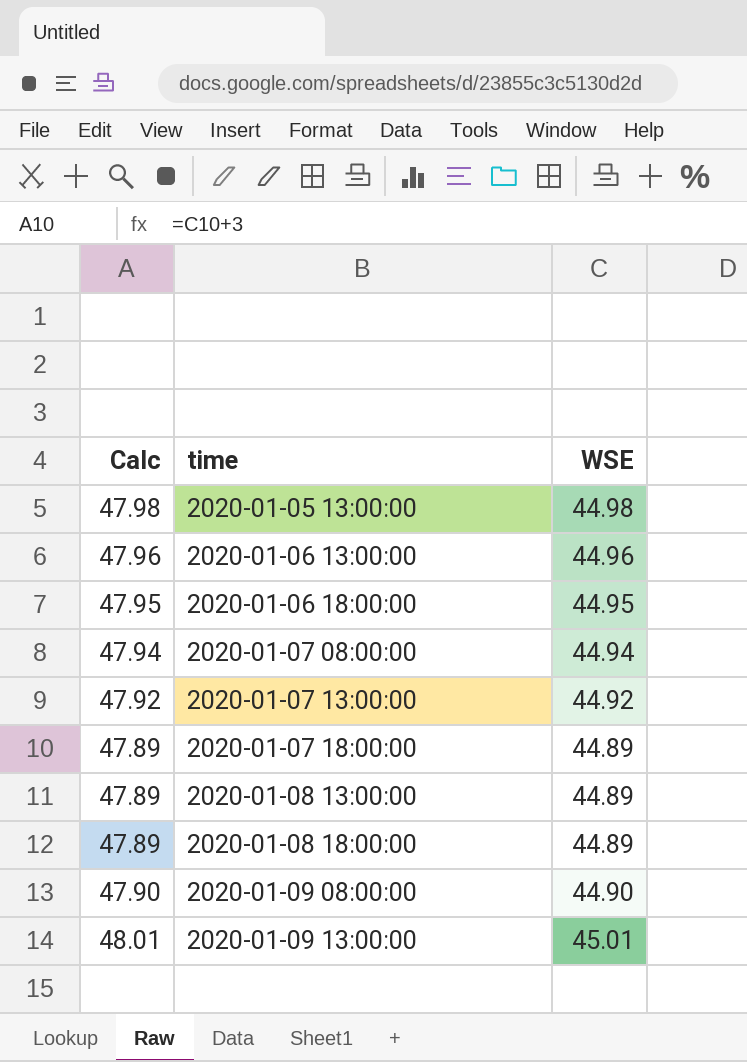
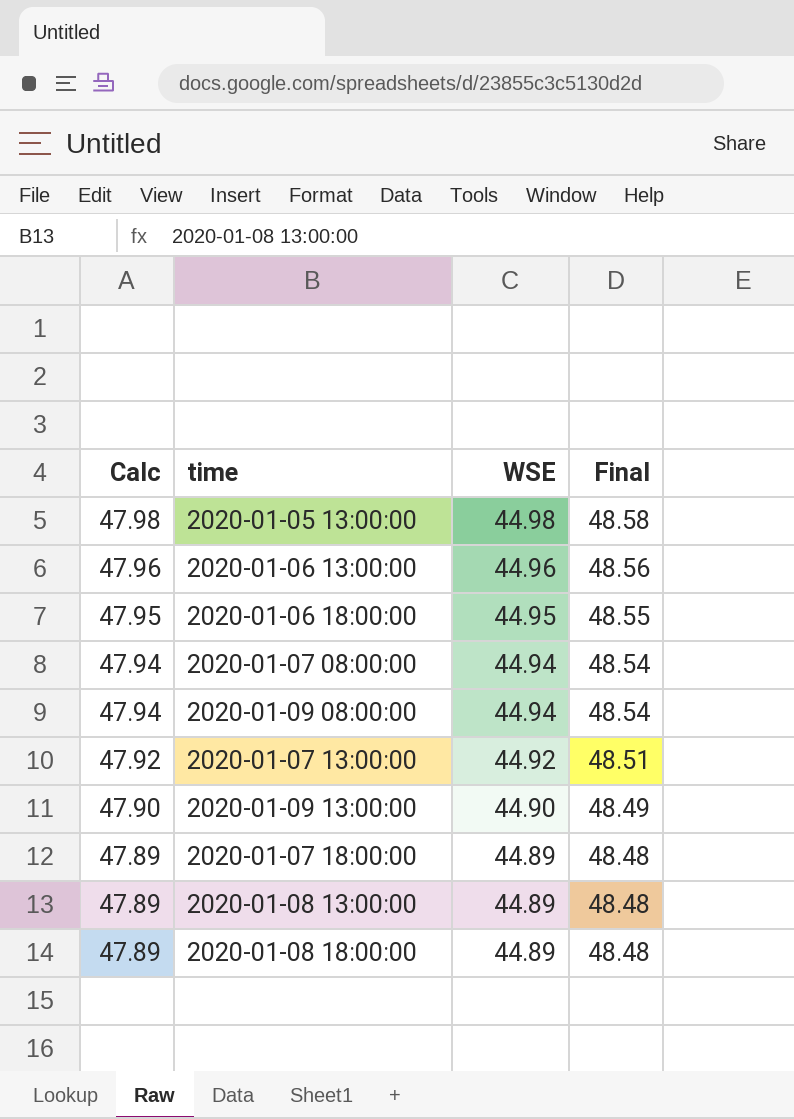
row order: time ascending -> Calc descending
column Final | formula: none -> [WSE] * 1.08
2020-01-09 08:00:00 | Calc: 47.90 -> 47.94
2020-01-09 08:00:00 | WSE: 44.90 -> 44.94
2020-01-09 13:00:00 | Calc: 48.01 -> 47.90
2020-01-09 13:00:00 | WSE: 45.01 -> 44.90

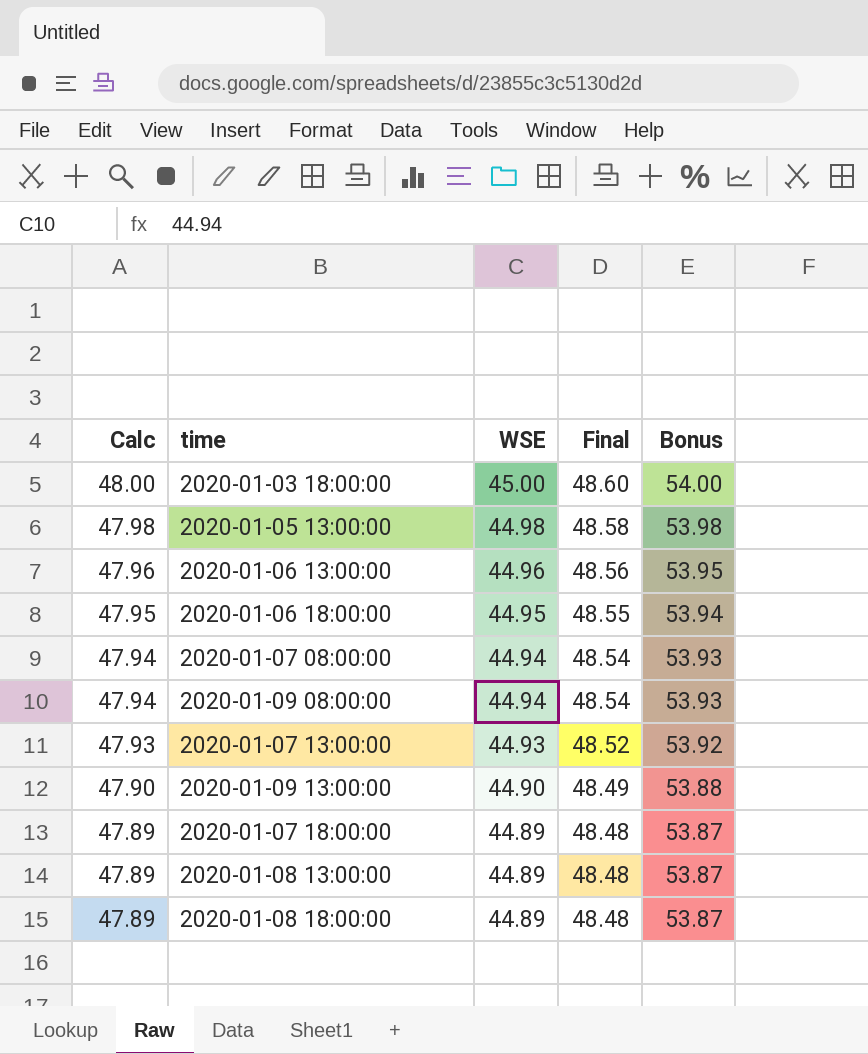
column Bonus | formula: none -> [WSE] * 1.2
row 2020-01-03 18:00:00: none -> 48.00 | 45.00 | 48.60 | 54.00
2020-01-07 13:00:00 | Calc: 47.92 -> 47.93
2020-01-07 13:00:00 | WSE: 44.92 -> 44.93
2020-01-07 13:00:00 | Final: 48.51 -> 48.52

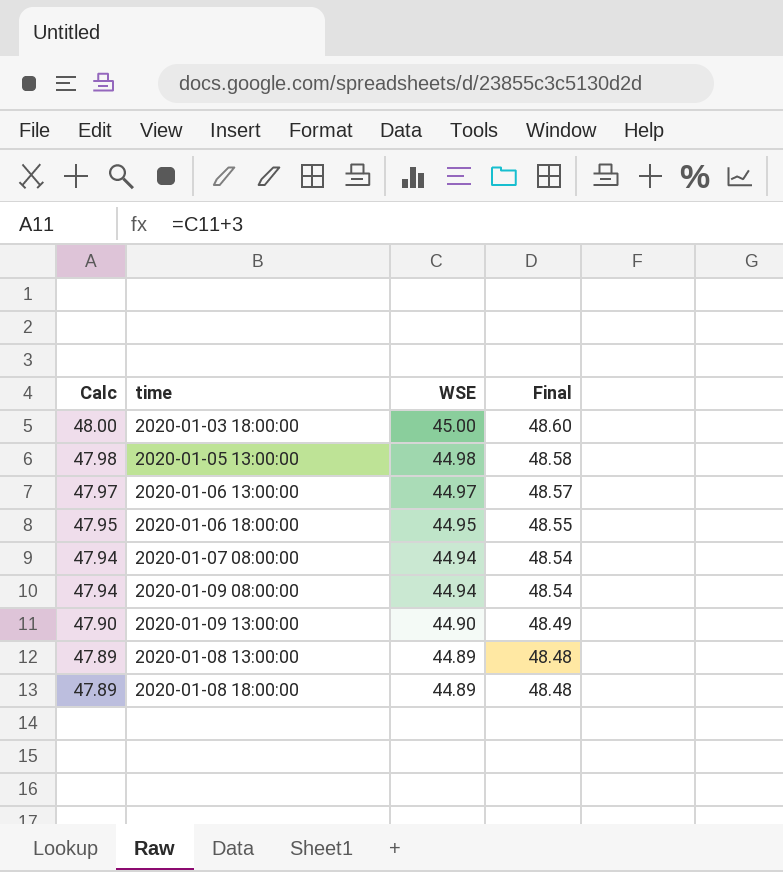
column Bonus | formula: [WSE] * 1.2 -> none
row 2020-01-07 13:00:00: 47.93 | 44.93 | 48.52 | 53.92 -> none
row 2020-01-07 18:00:00: 47.89 | 44.89 | 48.48 | 53.87 -> none
2020-01-06 13:00:00 | Calc: 47.96 -> 47.97
2020-01-06 13:00:00 | WSE: 44.96 -> 44.97
2020-01-06 13:00:00 | Final: 48.56 -> 48.57

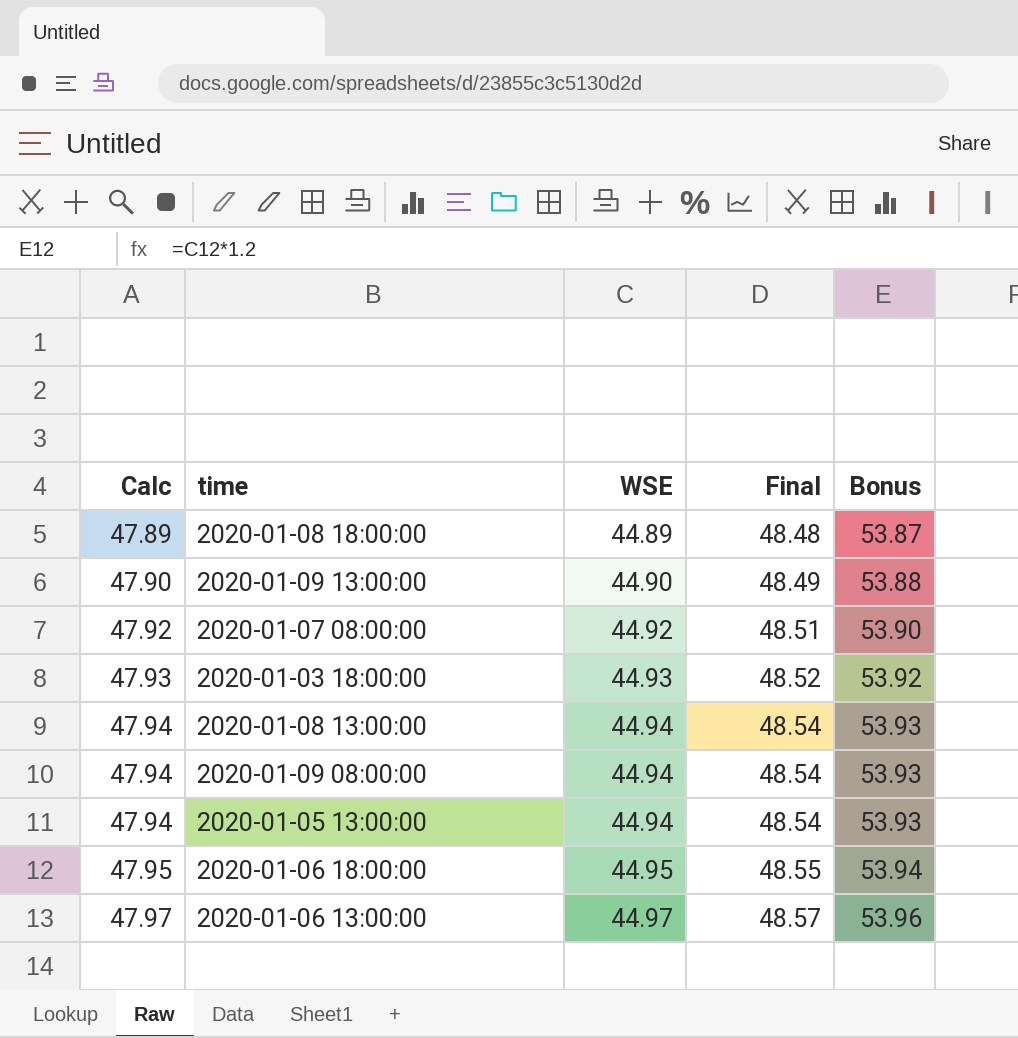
row order: Calc descending -> Calc ascending
column Bonus | formula: none -> [WSE] * 1.2
2020-01-07 08:00:00 | Calc: 47.94 -> 47.92
2020-01-07 08:00:00 | WSE: 44.94 -> 44.92
2020-01-07 08:00:00 | Final: 48.54 -> 48.51
2020-01-03 18:00:00 | Calc: 48.00 -> 47.93
2020-01-03 18:00:00 | WSE: 45.00 -> 44.93
2020-01-03 18:00:00 | Final: 48.60 -> 48.52
2020-01-08 13:00:00 | Calc: 47.89 -> 47.94
2020-01-08 13:00:00 | WSE: 44.89 -> 44.94
2020-01-08 13:00:00 | Final: 48.48 -> 48.54
2020-01-05 13:00:00 | Calc: 47.98 -> 47.94
2020-01-05 13:00:00 | WSE: 44.98 -> 44.94
2020-01-05 13:00:00 | Final: 48.58 -> 48.54

